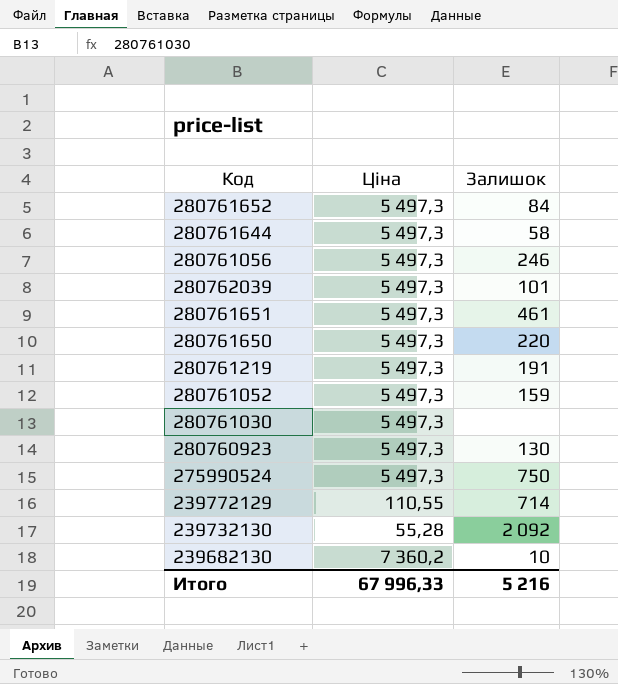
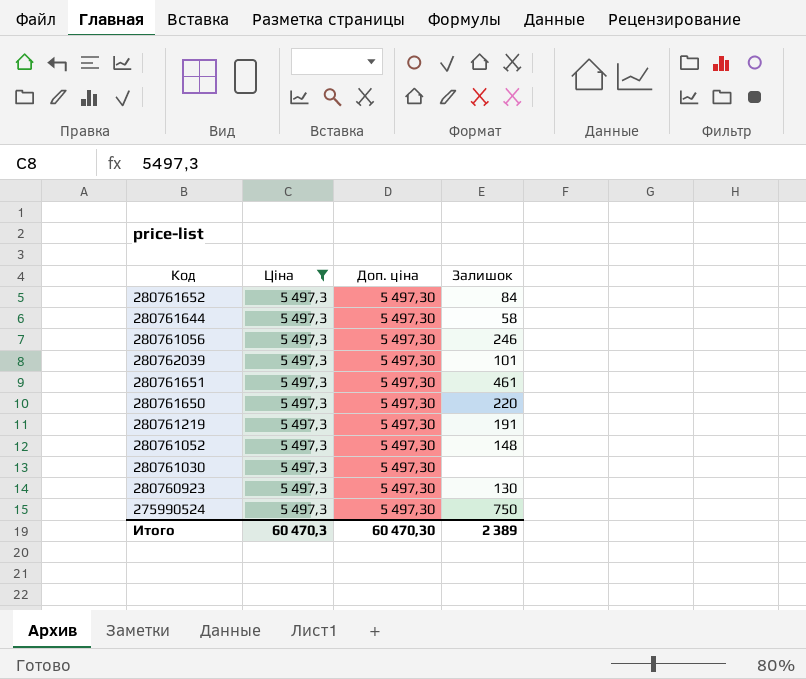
filter: none -> Ціна = 5 497,3
column Доп. ціна | position: none -> 3
280761052 | Залишок: 159 -> 148
Итого | Ціна: 67 996,33 -> 60 470,3
Итого | Залишок: 5 216 -> 2 389

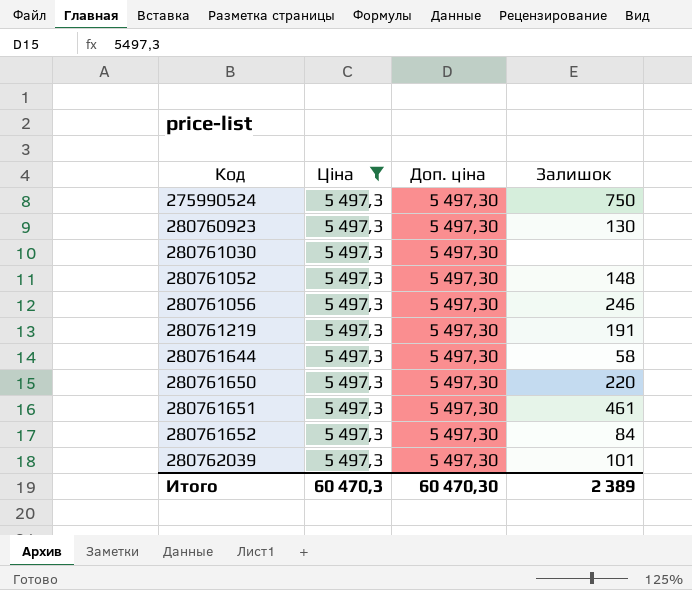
row order: none -> Код ascending

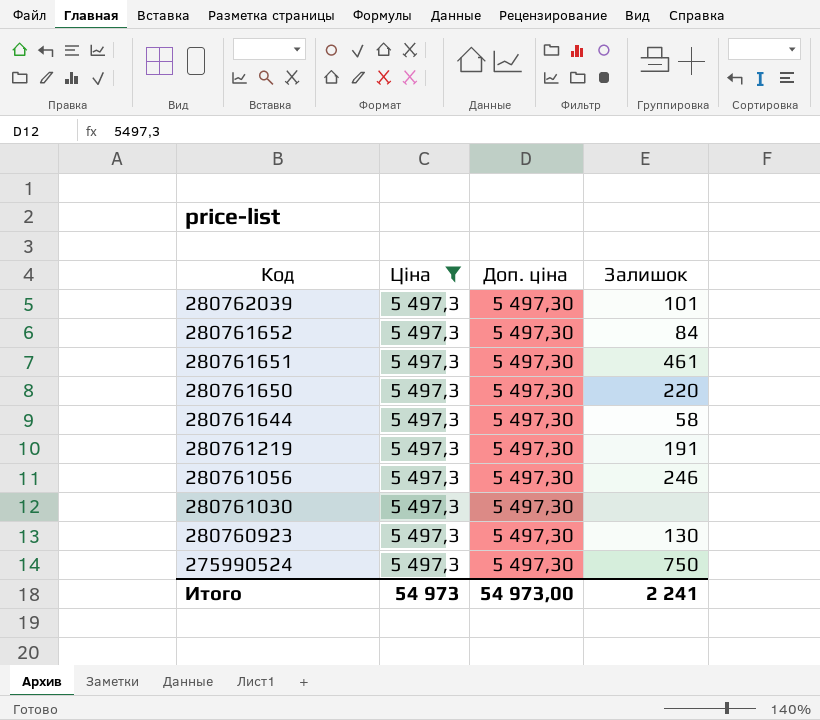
row order: Код ascending -> Код descending
row 280761052: 5 497,3 | 5 497,30 | 148 -> none
Итого | Ціна: 60 470,3 -> 54 973
Итого | Доп. ціна: 60 470,30 -> 54 973,00
Итого | Залишок: 2 389 -> 2 241

